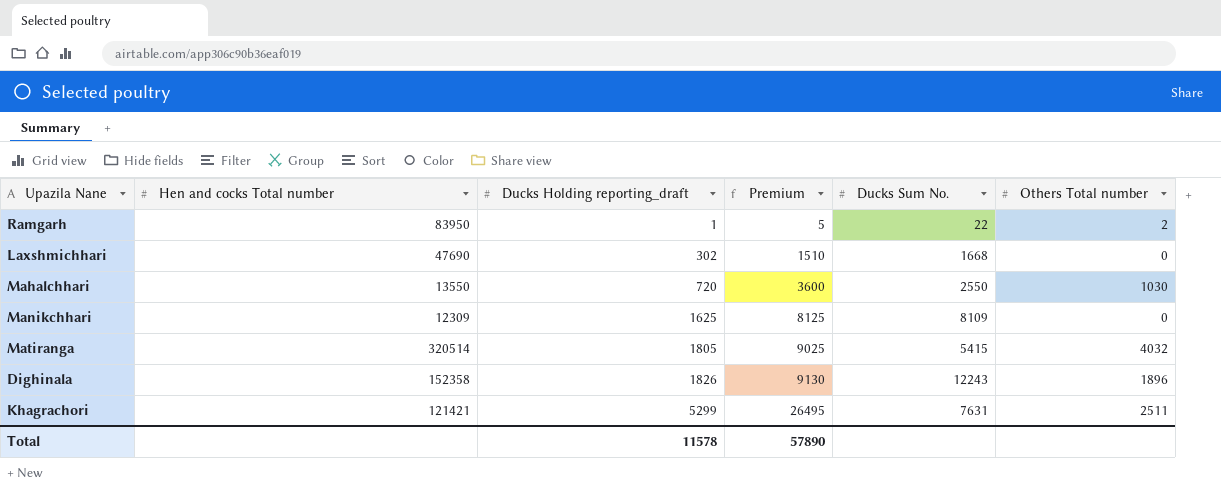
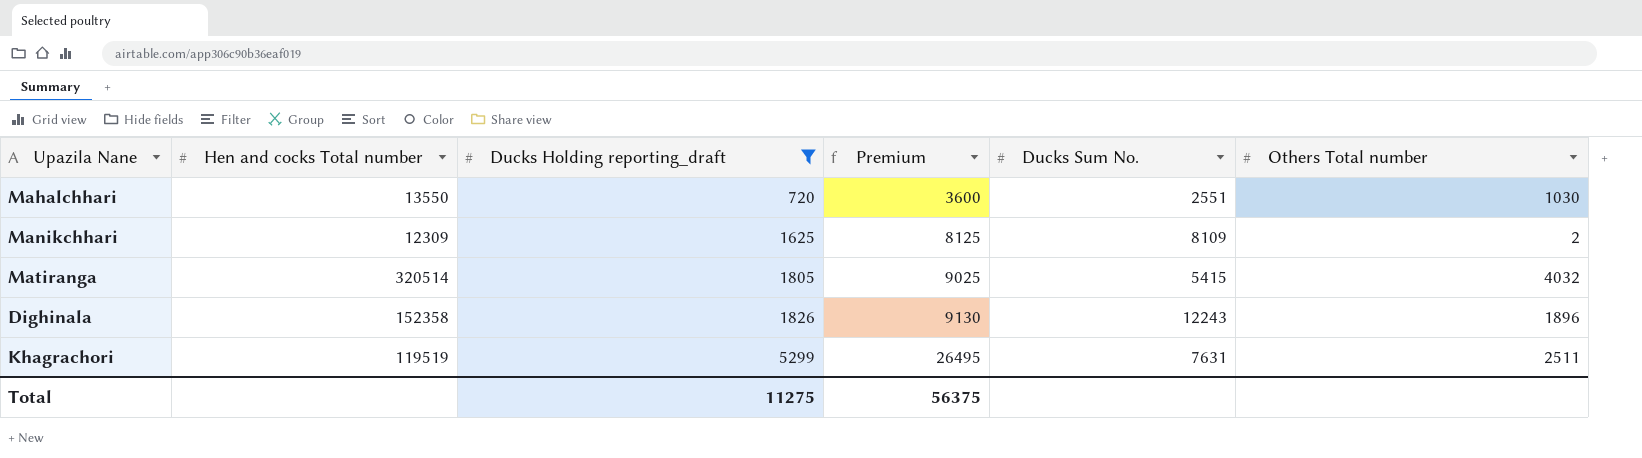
filter: none -> Ducks Holding reporting_draft >= 720
Mahalchhari | Ducks Sum No.: 2550 -> 2551
Manikchhari | Others Total number: 0 -> 2
Khagrachori | Hen and cocks Total number: 121421 -> 119519
Total | Ducks Holding reporting_draft: 11578 -> 11275
Total | Premium: 57890 -> 56375

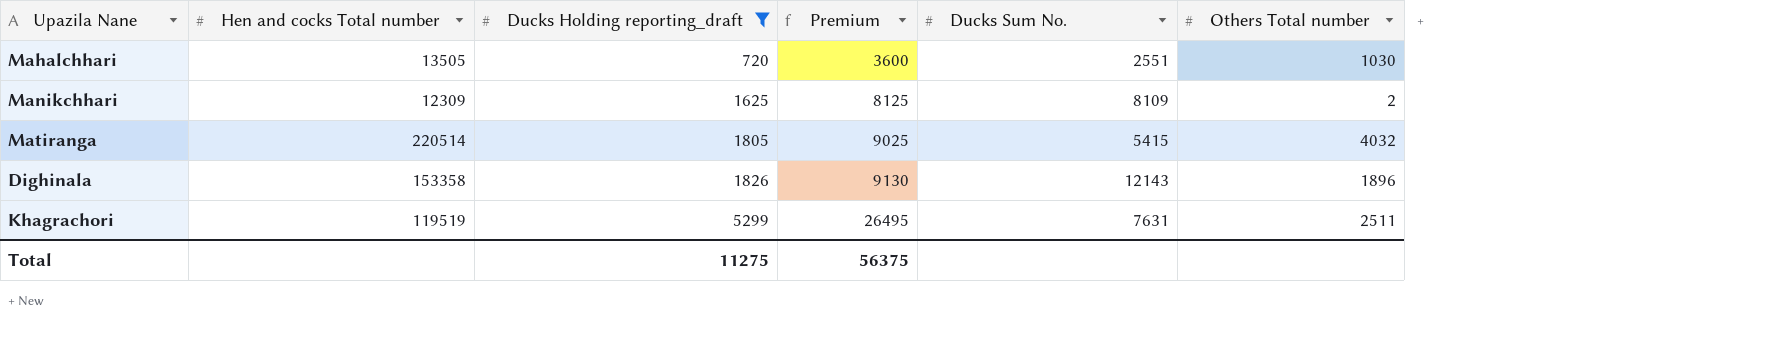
Mahalchhari | Hen and cocks Total number: 13550 -> 13505
Matiranga | Hen and cocks Total number: 320514 -> 220514
Dighinala | Hen and cocks Total number: 152358 -> 153358
Dighinala | Ducks Sum No.: 12243 -> 12143

